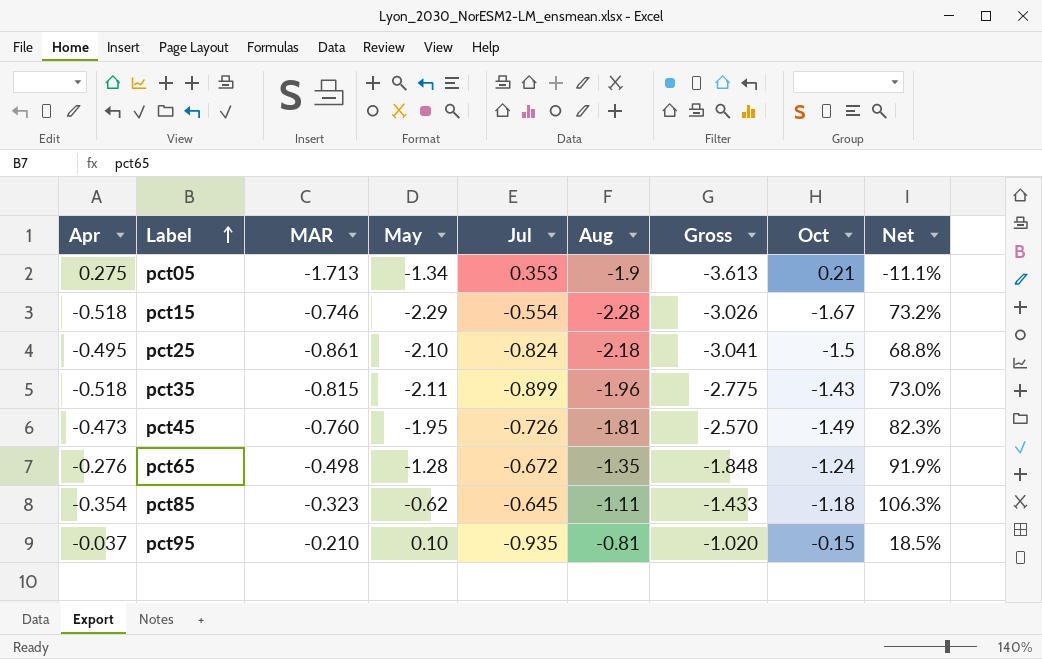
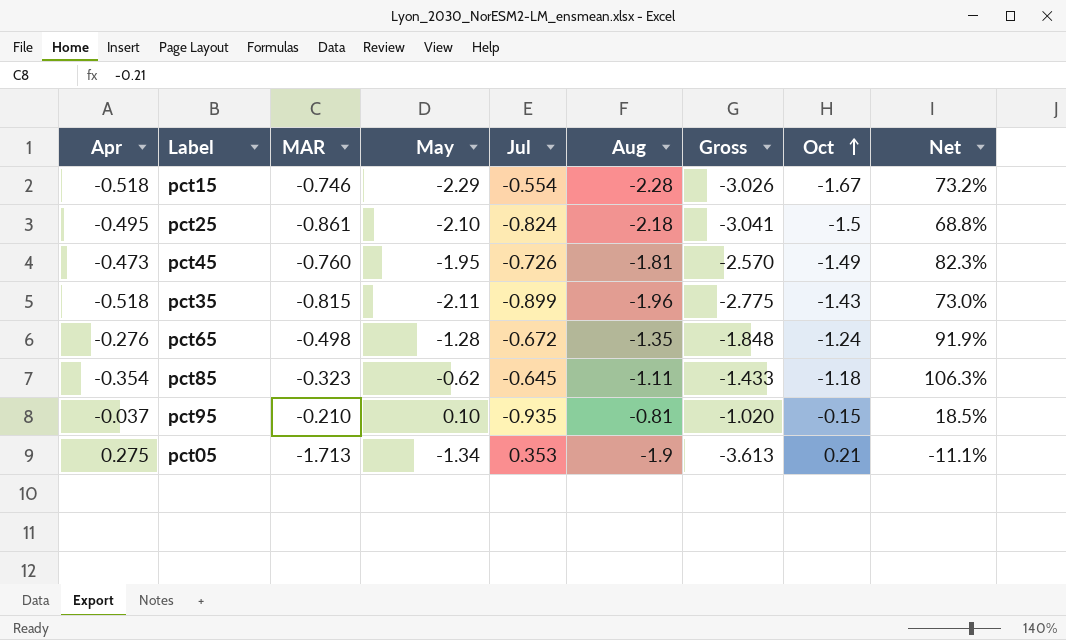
row order: Label ascending -> Oct ascending

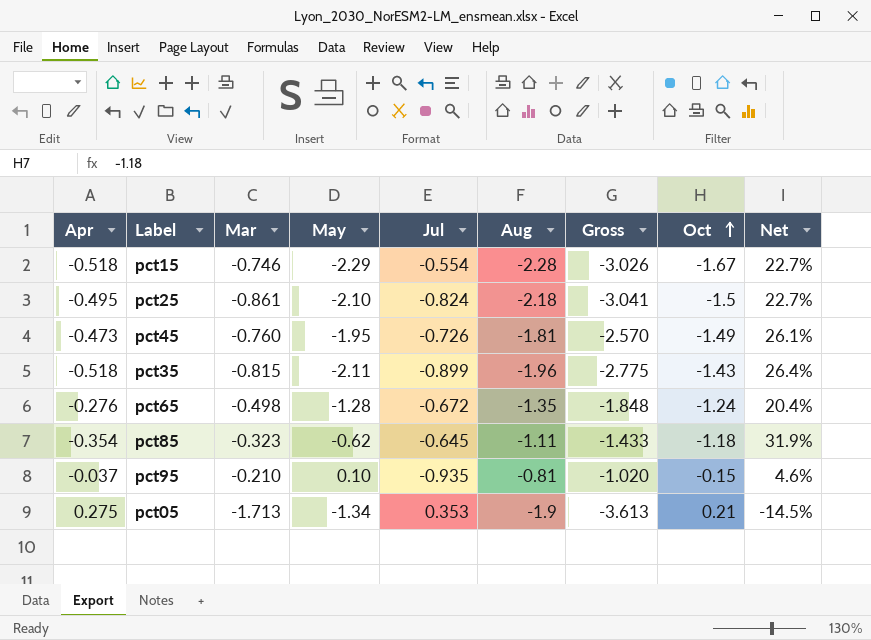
column name: MAR -> Mar
column Net | formula: [Oct] / [Aug] -> [Apr] / [Aug]

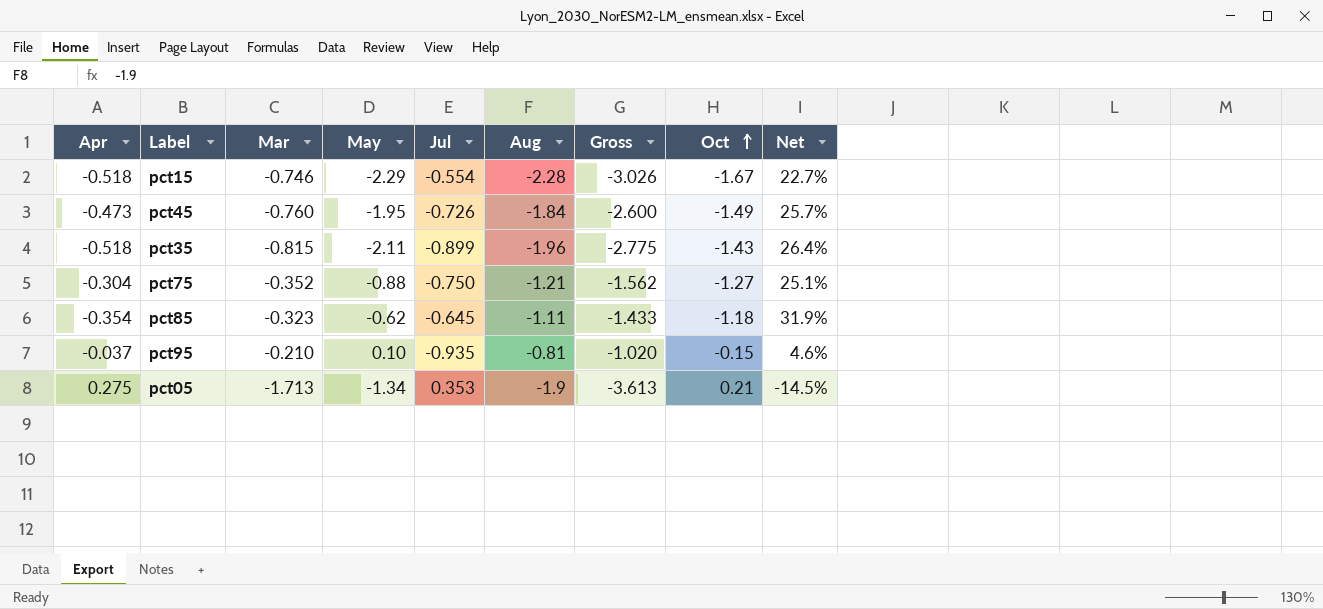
row pct25: -0.495 | -0.861 | -2.10 | -0.824 | -2.18 | -3.041 | -1.5 | 22.7% -> none
row pct65: -0.276 | -0.498 | -1.28 | -0.672 | -1.35 | -1.848 | -1.24 | 20.4% -> none
pct45 | Aug: -1.81 -> -1.84
pct45 | Gross: -2.570 -> -2.600
pct45 | Net: 26.1% -> 25.7%
row pct75: none -> -0.304 | -0.352 | -0.88 | -0.750 | -1.21 | -1.562 | -1.27 | 25.1%

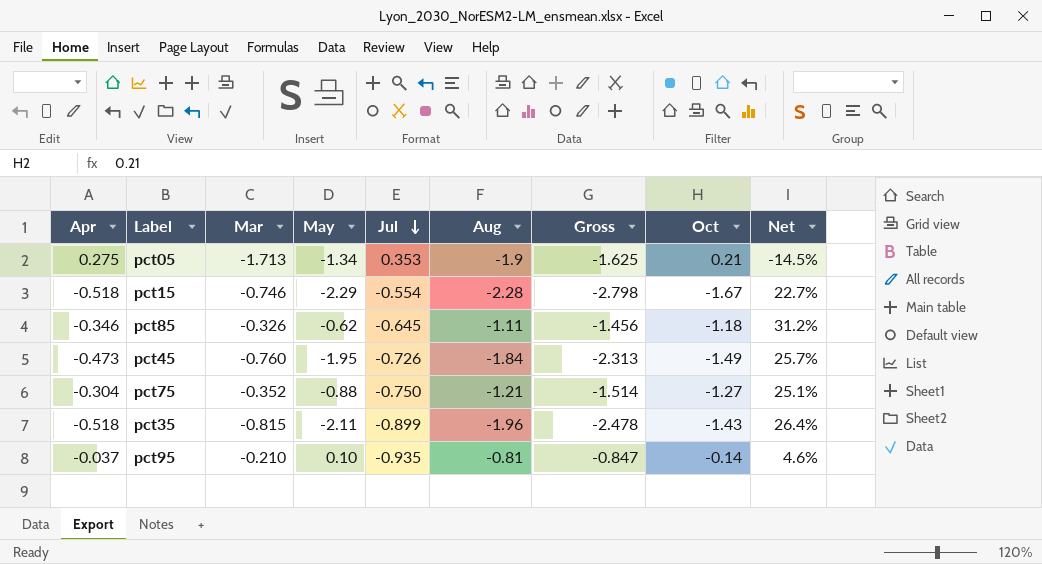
row order: Oct ascending -> Jul descending
column Gross | formula: [Mar] + [Aug] -> [Apr] + [Aug]
pct85 | Apr: -0.354 -> -0.346
pct85 | Mar: -0.323 -> -0.326
pct85 | Net: 31.9% -> 31.2%
pct95 | Oct: -0.15 -> -0.14

